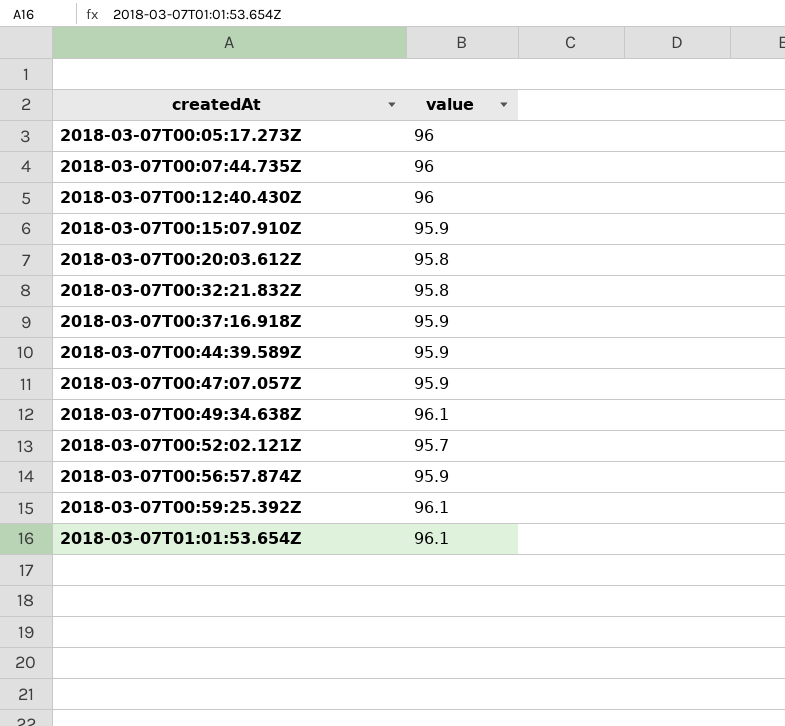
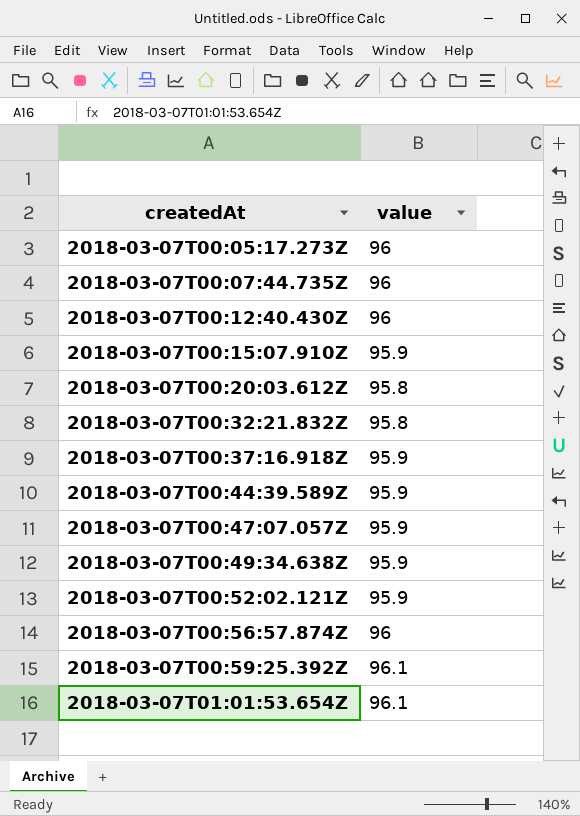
2018-03-07T00:49:34.638Z | value: 96.1 -> 95.9
2018-03-07T00:52:02.121Z | value: 95.7 -> 95.9
2018-03-07T00:56:57.874Z | value: 95.9 -> 96

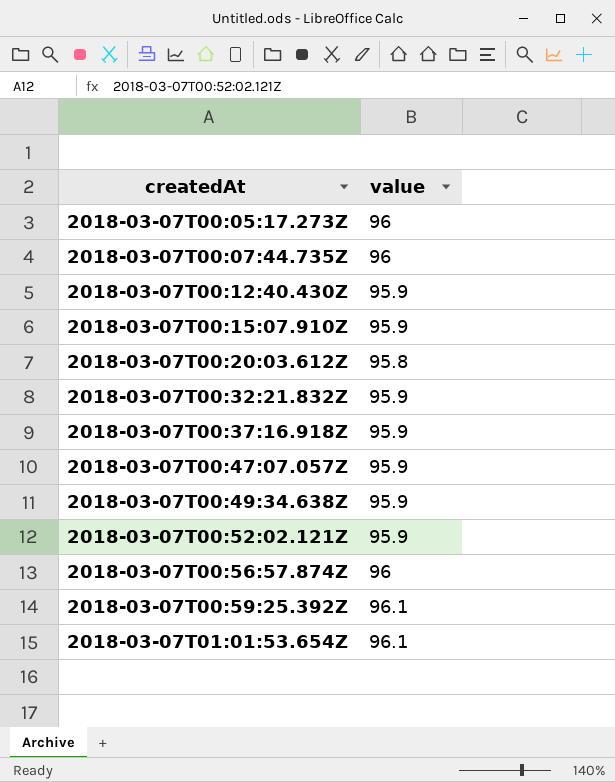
row 2018-03-07T00:44:39.589Z: 95.9 -> none
2018-03-07T00:12:40.430Z | value: 96 -> 95.9
2018-03-07T00:32:21.832Z | value: 95.8 -> 95.9

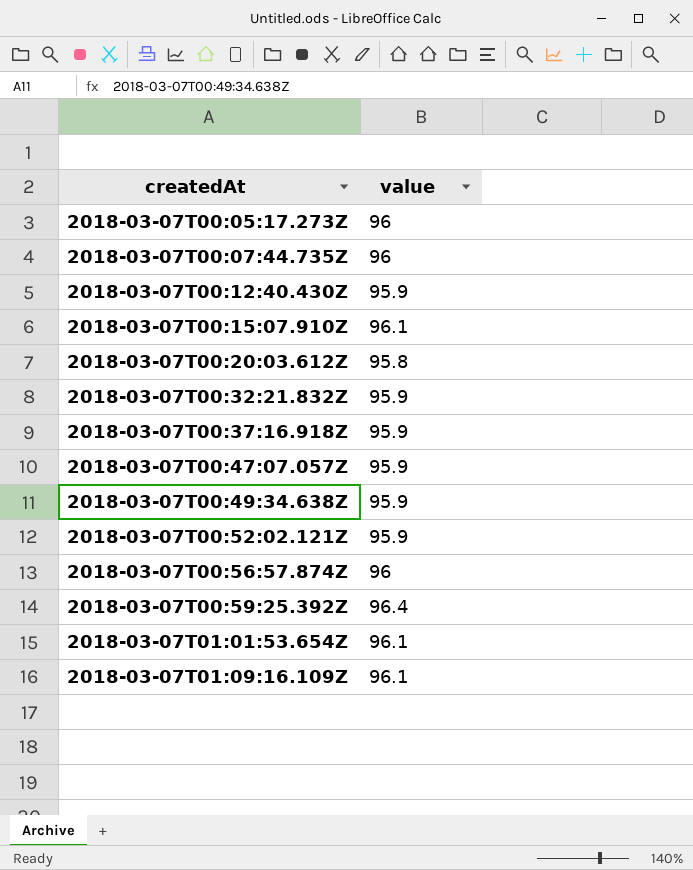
2018-03-07T00:15:07.910Z | value: 95.9 -> 96.1
2018-03-07T00:59:25.392Z | value: 96.1 -> 96.4
row 2018-03-07T01:09:16.109Z: none -> 96.1

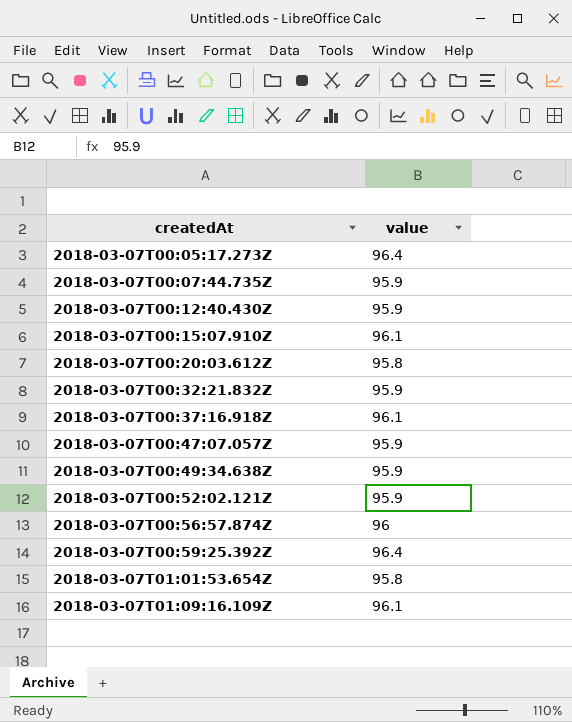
2018-03-07T00:05:17.273Z | value: 96 -> 96.4
2018-03-07T00:07:44.735Z | value: 96 -> 95.9
2018-03-07T00:37:16.918Z | value: 95.9 -> 96.1
2018-03-07T01:01:53.654Z | value: 96.1 -> 95.8

